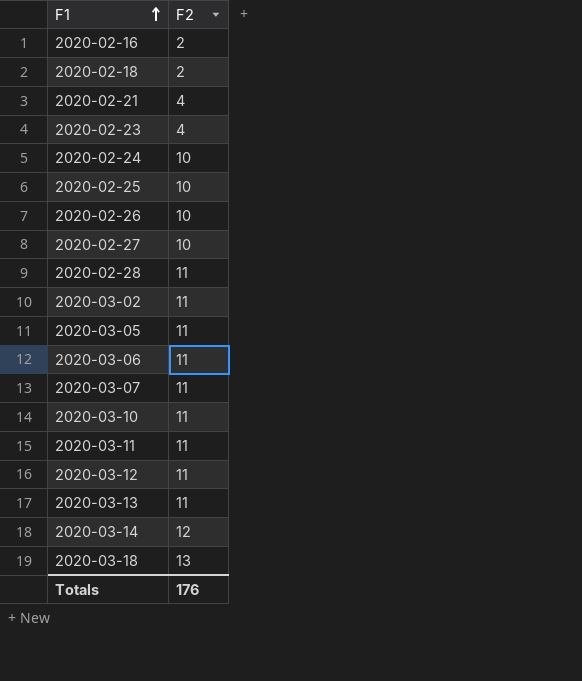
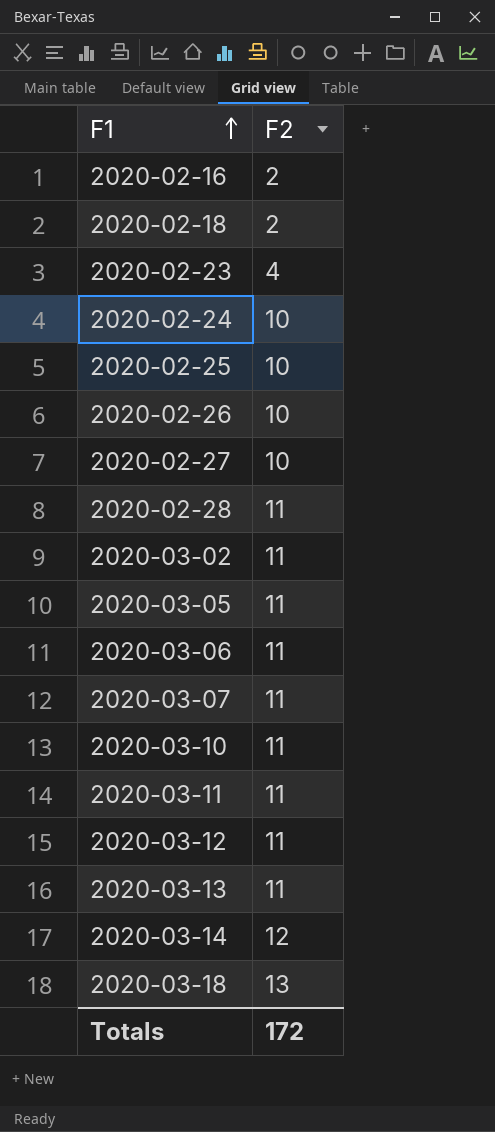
row 2020-02-21: 4 -> none
Totals | F2: 176 -> 172

